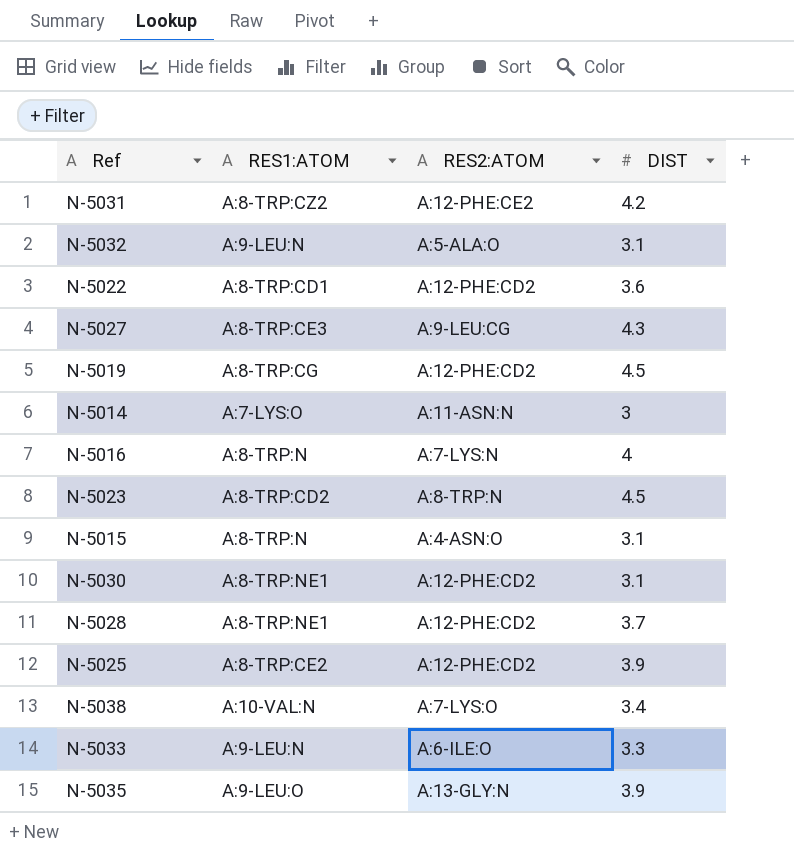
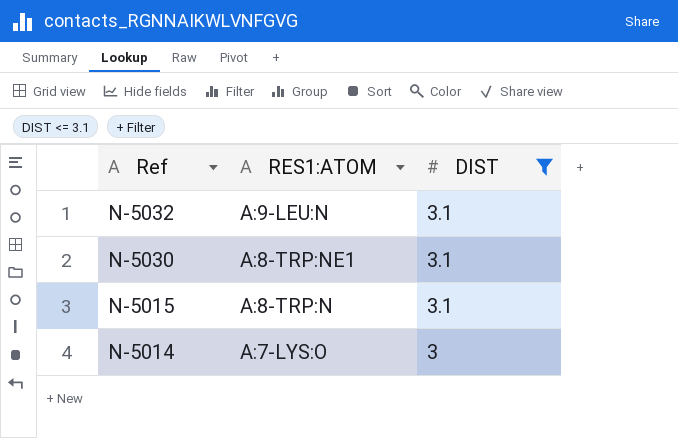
filter: none -> DIST <= 3.1
row order: none -> Ref descending
column RES2:ATOM | position: 3 -> none

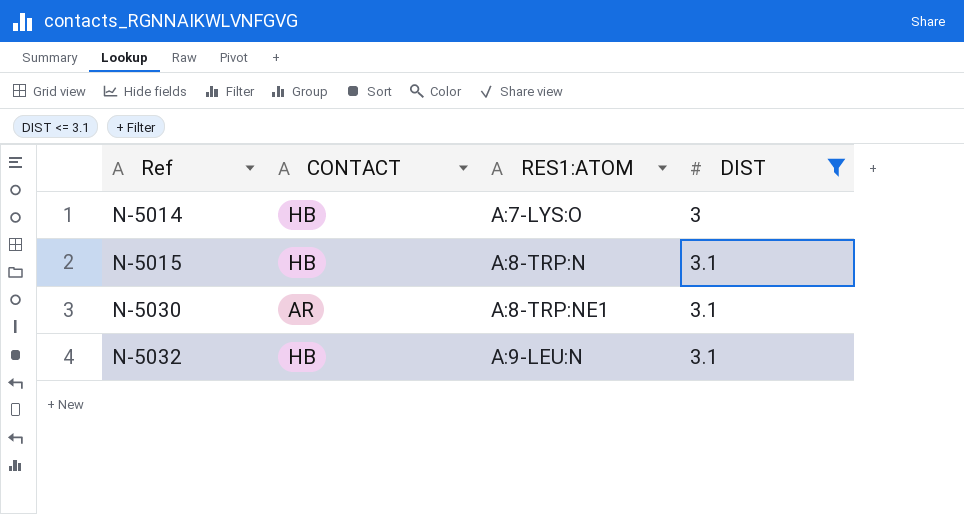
row order: Ref descending -> Ref ascending
column CONTACT | position: none -> 2

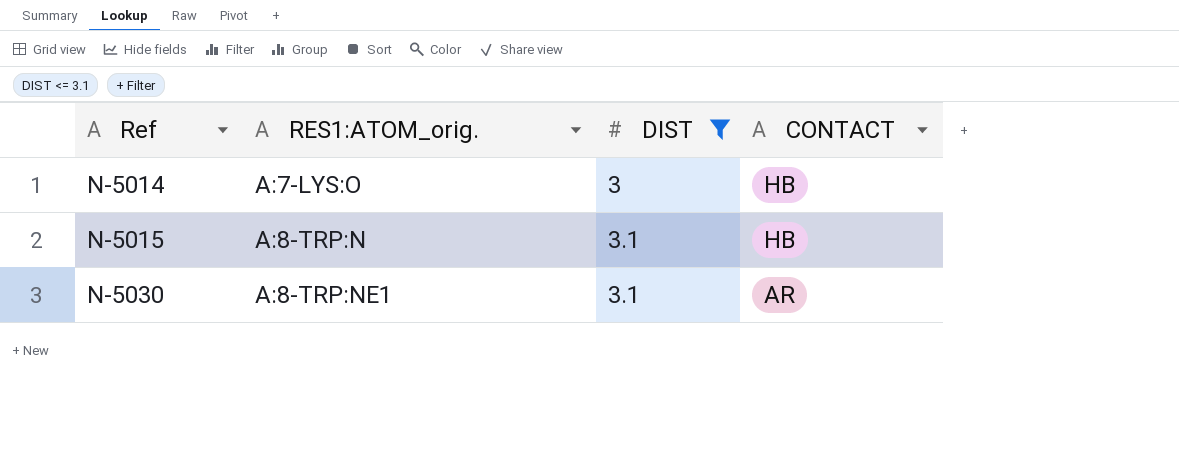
column name: RES1:ATOM -> RES1:ATOM_orig.
column CONTACT | position: 2 -> 4
row N-5032: HB | A:9-LEU:N | 3.1 -> none

